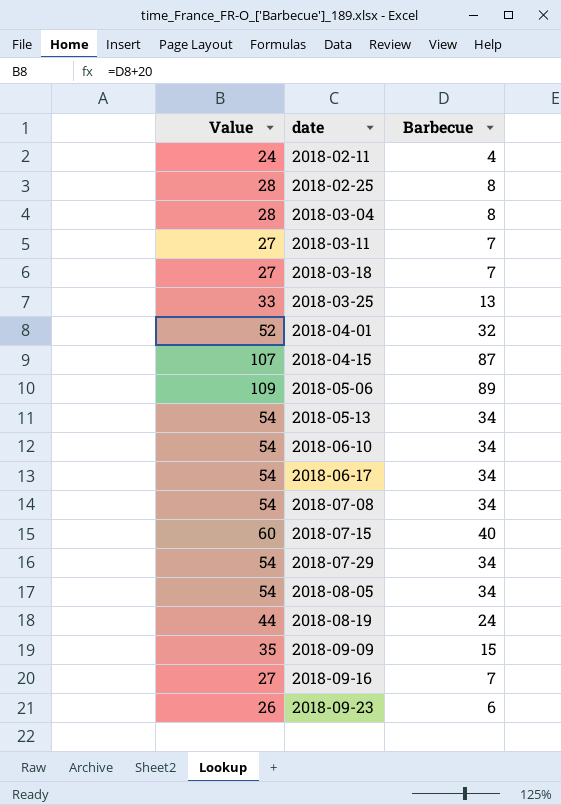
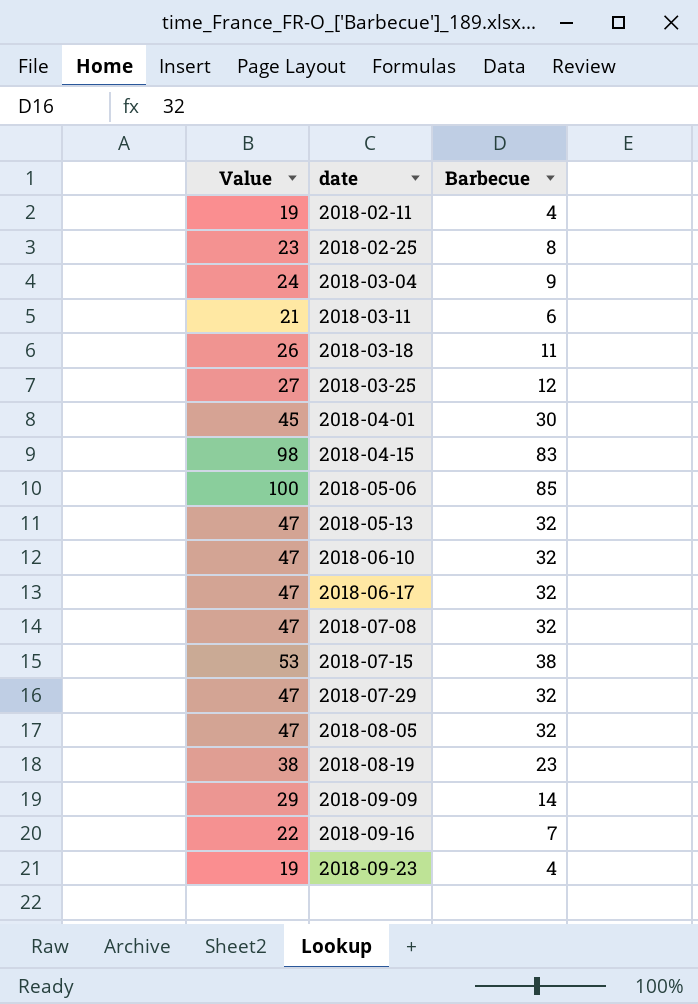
column Value | formula: [Barbecue] + 20 -> [Barbecue] + 15
2018-03-04 | Barbecue: 8 -> 9
2018-03-11 | Barbecue: 7 -> 6
2018-03-18 | Barbecue: 7 -> 11
2018-03-25 | Barbecue: 13 -> 12
2018-04-01 | Barbecue: 32 -> 30
2018-04-15 | Barbecue: 87 -> 83
2018-05-06 | Barbecue: 89 -> 85
2018-05-13 | Barbecue: 34 -> 32
2018-06-10 | Barbecue: 34 -> 32
2018-06-17 | Barbecue: 34 -> 32
2018-07-08 | Barbecue: 34 -> 32
2018-07-15 | Barbecue: 40 -> 38
2018-07-29 | Barbecue: 34 -> 32
2018-08-05 | Barbecue: 34 -> 32
2018-08-19 | Barbecue: 24 -> 23
2018-09-09 | Barbecue: 15 -> 14
2018-09-23 | Barbecue: 6 -> 4

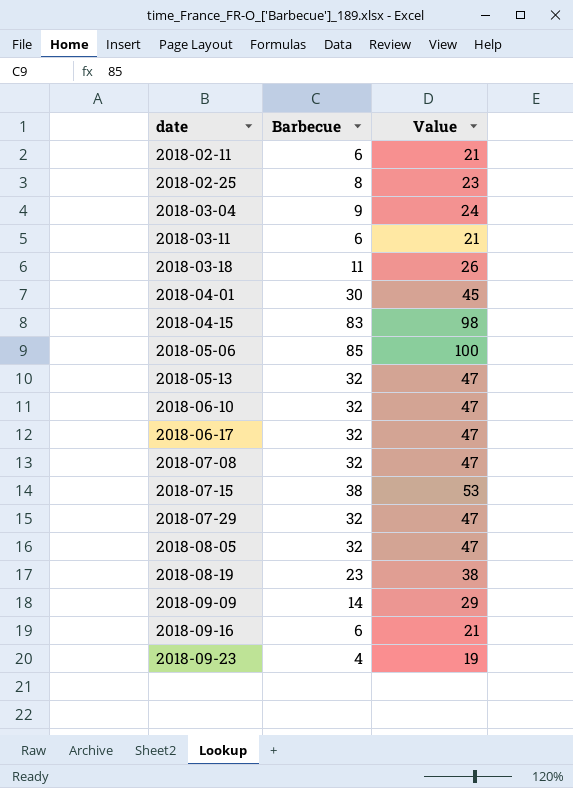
column Value | position: 1 -> 3
row 2018-03-25: 27 | 12 -> none
2018-02-11 | Barbecue: 4 -> 6
2018-02-11 | Value: 19 -> 21
2018-09-16 | Barbecue: 7 -> 6
2018-09-16 | Value: 22 -> 21

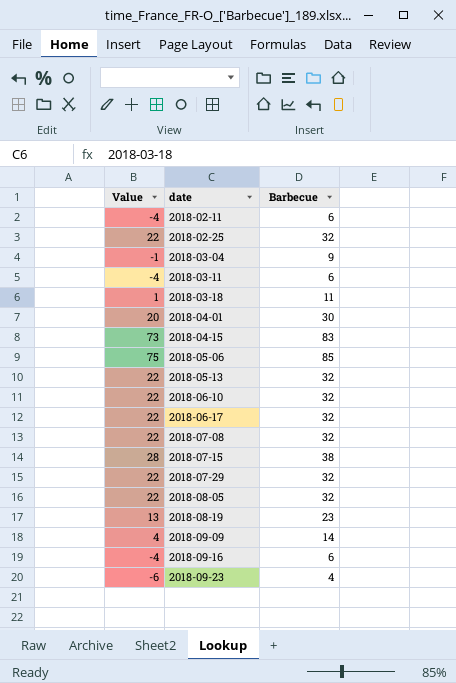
column Value | formula: [Barbecue] + 15 -> [Barbecue] - 10
column Value | position: 3 -> 1
2018-02-25 | Barbecue: 8 -> 32

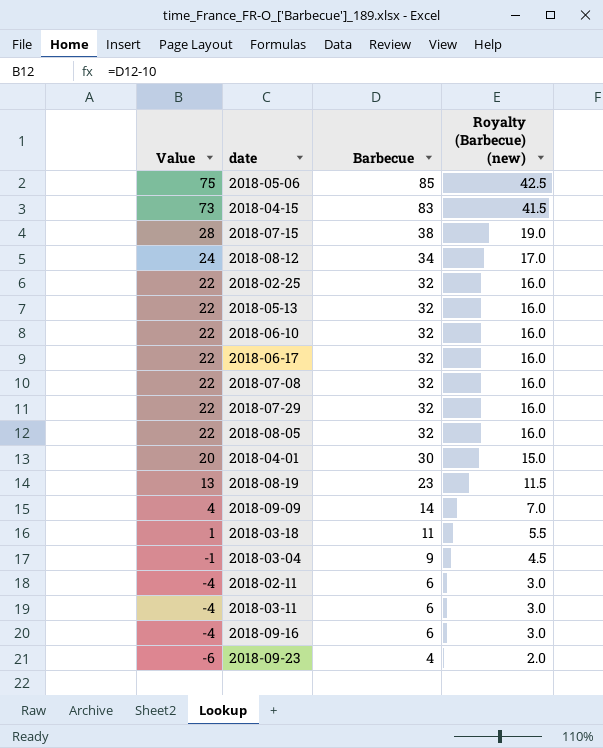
row order: date ascending -> Value descending
column Royalty (Barbecue) (new) | formula: none -> [Barbecue] * 0.5
row 2018-08-12: none -> 24 | 34 | 17.0

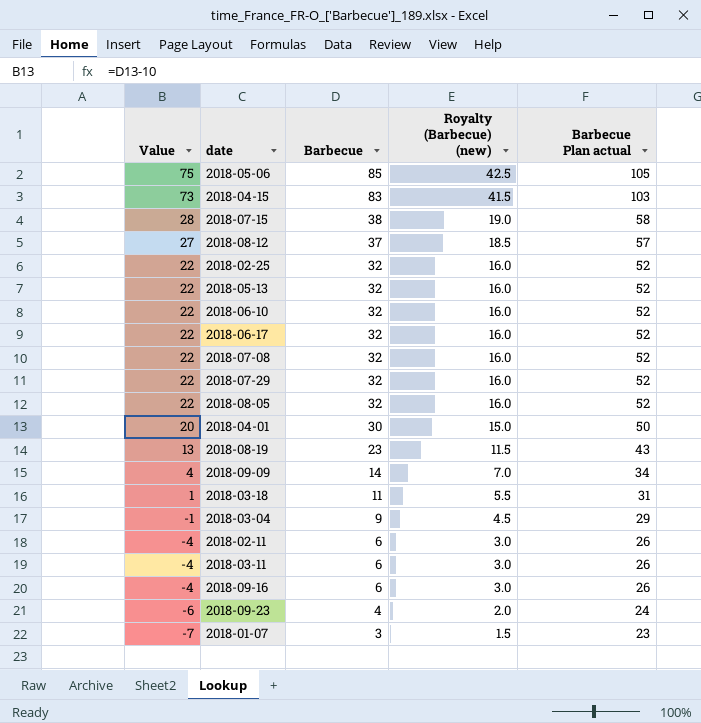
column Barbecue Plan actual | formula: none -> [Barbecue] + 20
2018-08-12 | Value: 24 -> 27
2018-08-12 | Barbecue: 34 -> 37
2018-08-12 | Royalty (Barbecue) (new): 17.0 -> 18.5
row 2018-01-07: none -> -7 | 3 | 1.5 | 23

